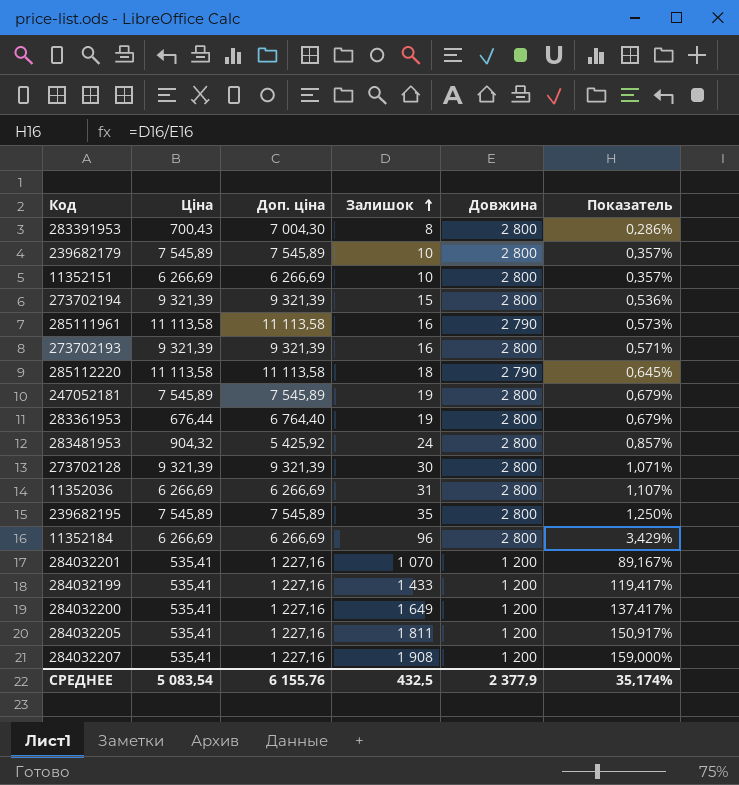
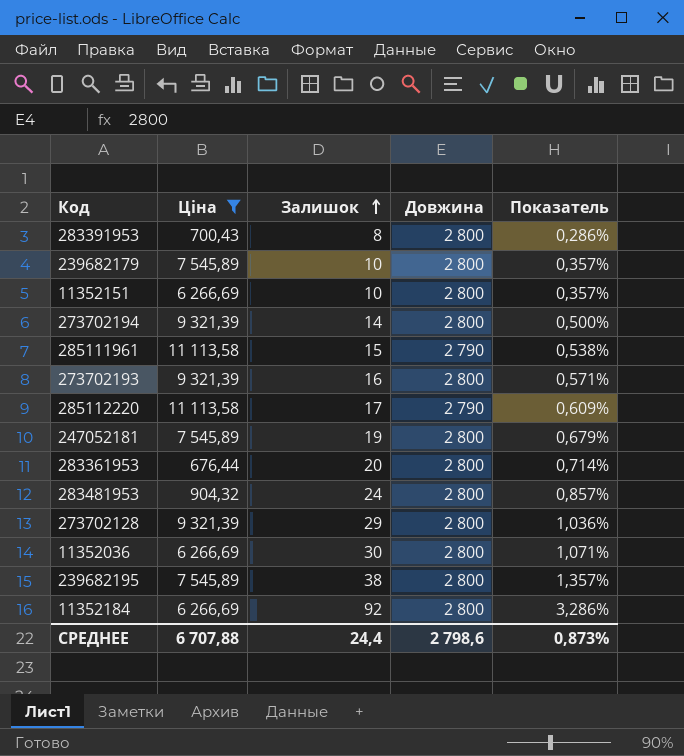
filter: none -> Ціна != 535,41
column Доп. ціна | position: 3 -> none
273702194 | Залишок: 15 -> 14
273702194 | Показатель: 0,536% -> 0,500%
285111961 | Залишок: 16 -> 15
285111961 | Показатель: 0,573% -> 0,538%
285112220 | Залишок: 18 -> 17
285112220 | Показатель: 0,645% -> 0,609%
283361953 | Залишок: 19 -> 20
283361953 | Показатель: 0,679% -> 0,714%
273702128 | Залишок: 30 -> 29
273702128 | Показатель: 1,071% -> 1,036%
11352036 | Залишок: 31 -> 30
11352036 | Показатель: 1,107% -> 1,071%
239682195 | Залишок: 35 -> 38
239682195 | Показатель: 1,250% -> 1,357%
11352184 | Залишок: 96 -> 92
11352184 | Показатель: 3,429% -> 3,286%
СРЕДНЕЕ | Ціна: 5 083,54 -> 6 707,88
СРЕДНЕЕ | Залишок: 432,5 -> 24,4
СРЕДНЕЕ | Довжина: 2 377,9 -> 2 798,6
СРЕДНЕЕ | Показатель: 35,174% -> 0,873%

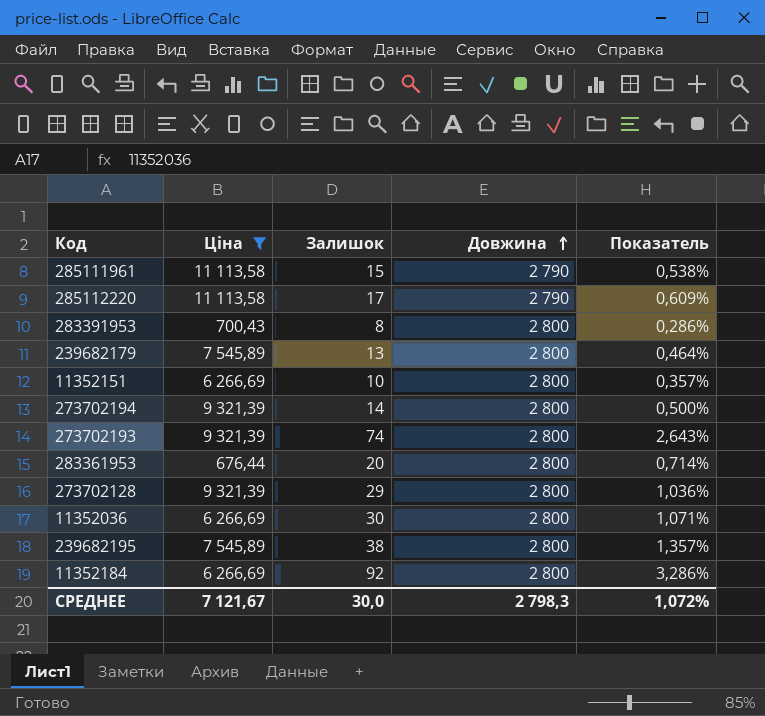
row order: Залишок ascending -> Довжина ascending
row 247052181: 7 545,89 | 19 | 2 800 | 0,679% -> none
row 283481953: 904,32 | 24 | 2 800 | 0,857% -> none
239682179 | Залишок: 10 -> 13
239682179 | Показатель: 0,357% -> 0,464%
273702193 | Залишок: 16 -> 74
273702193 | Показатель: 0,571% -> 2,643%
СРЕДНЕЕ | Ціна: 6 707,88 -> 7 121,67
СРЕДНЕЕ | Залишок: 24,4 -> 30,0
СРЕДНЕЕ | Довжина: 2 798,6 -> 2 798,3
СРЕДНЕЕ | Показатель: 0,873% -> 1,072%

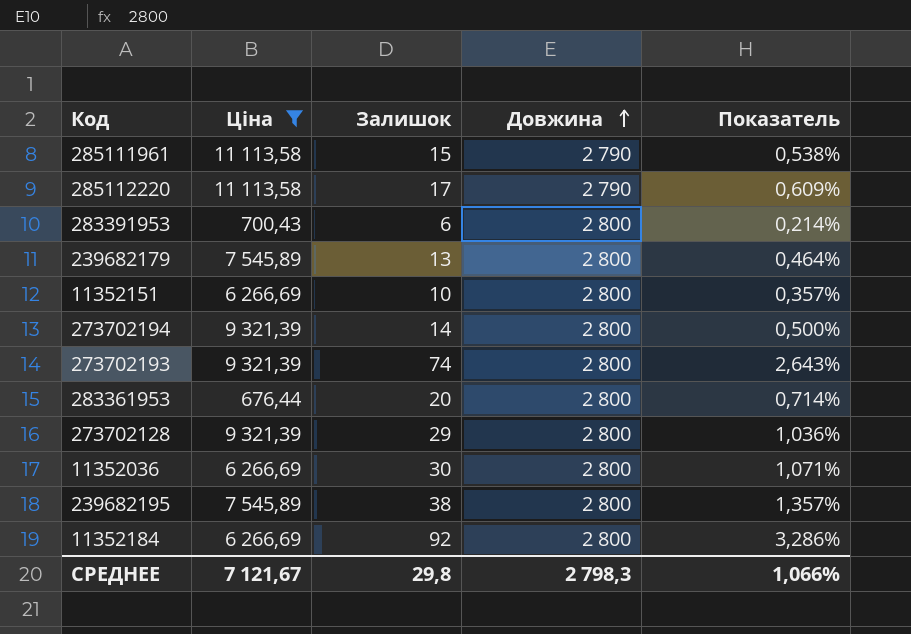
283391953 | Залишок: 8 -> 6
283391953 | Показатель: 0,286% -> 0,214%
СРЕДНЕЕ | Залишок: 30,0 -> 29,8
СРЕДНЕЕ | Показатель: 1,072% -> 1,066%

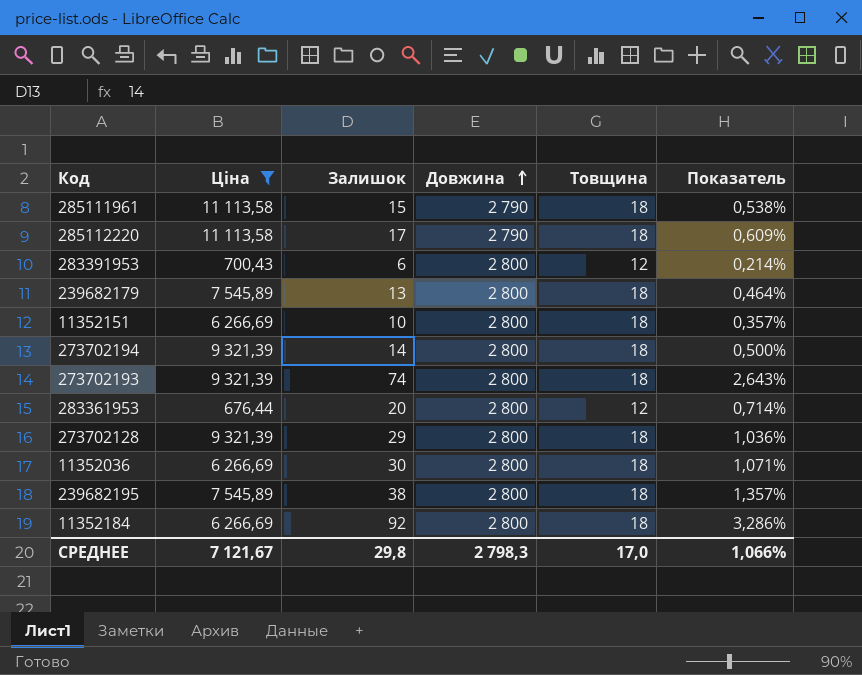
column Товщина | position: none -> 5

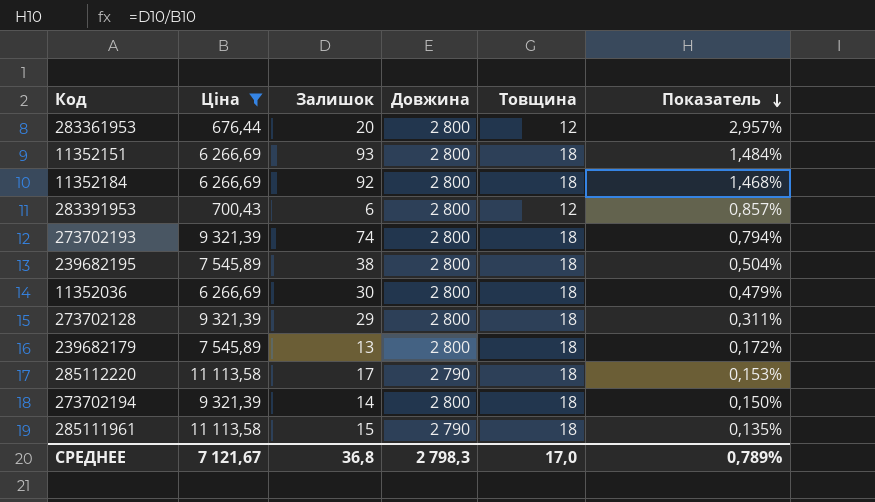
row order: Довжина ascending -> Показатель descending
column Показатель | formula: [Залишок] / [Довжина] -> [Залишок] / [Ціна]
11352151 | Залишок: 10 -> 93
СРЕДНЕЕ | Залишок: 29,8 -> 36,8
СРЕДНЕЕ | Показатель: 1,066% -> 0,789%

